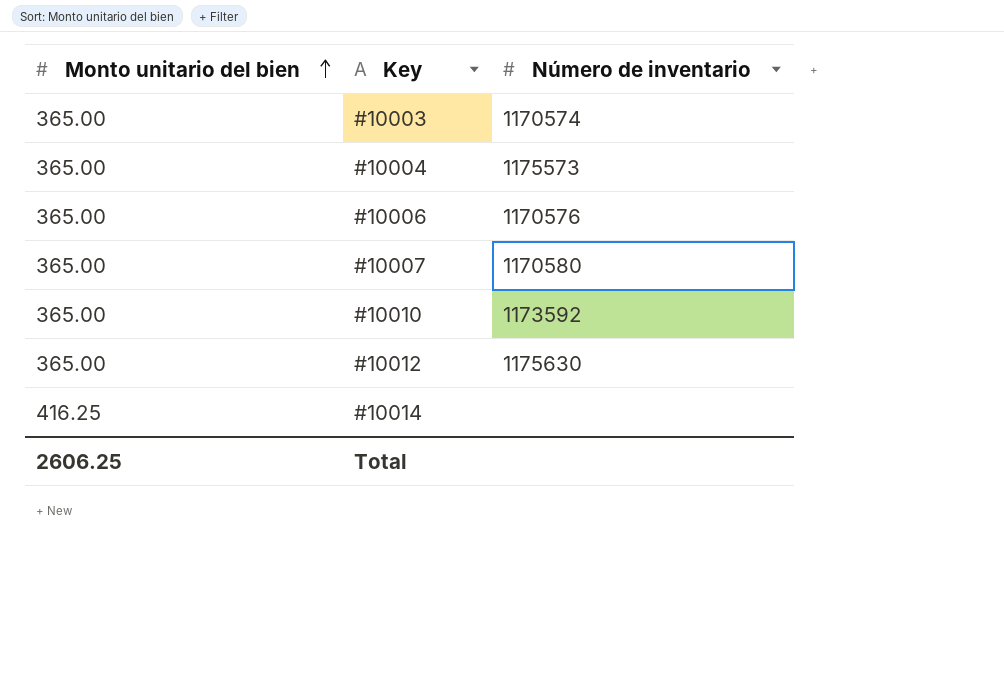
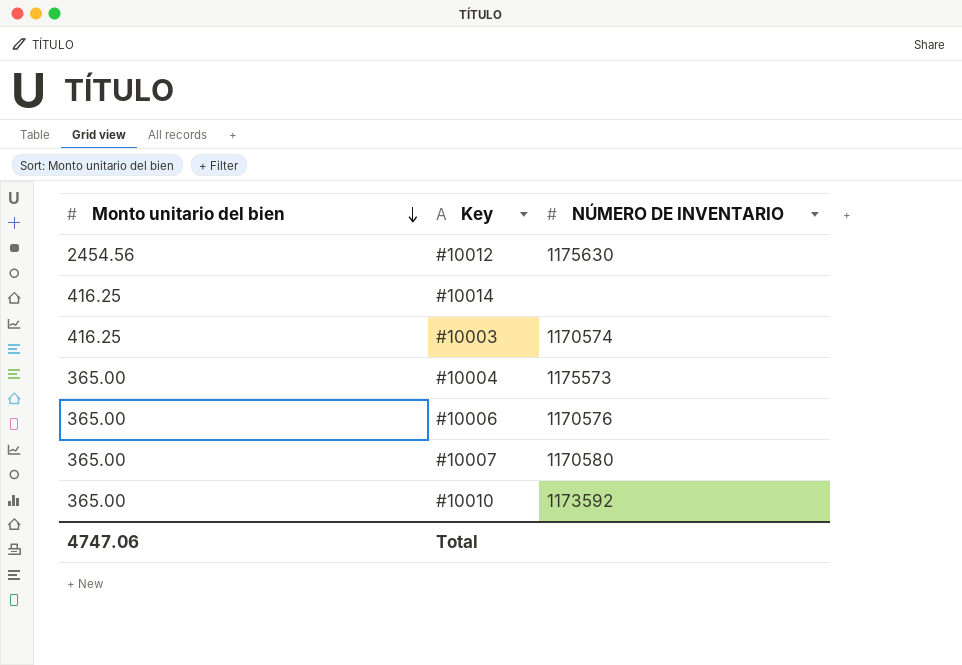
row order: Monto unitario del bien ascending -> Monto unitario del bien descending
column name: Número de inventario -> NÚMERO DE INVENTARIO
#10012 | Monto unitario del bien: 365.00 -> 2454.56
#10003 | Monto unitario del bien: 365.00 -> 416.25
Total | Monto unitario del bien: 2606.25 -> 4747.06

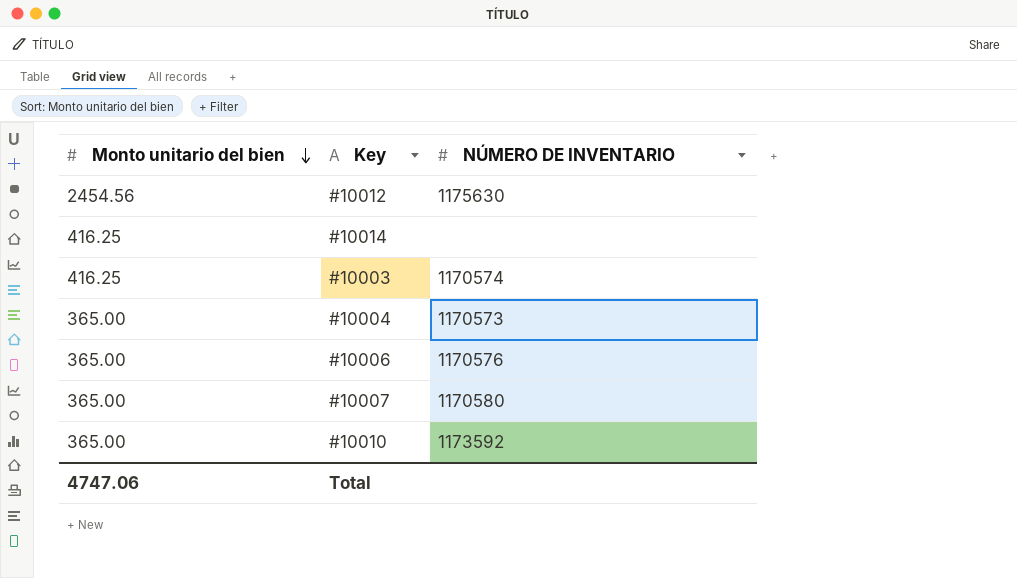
#10004 | NÚMERO DE INVENTARIO: 1175573 -> 1170573

